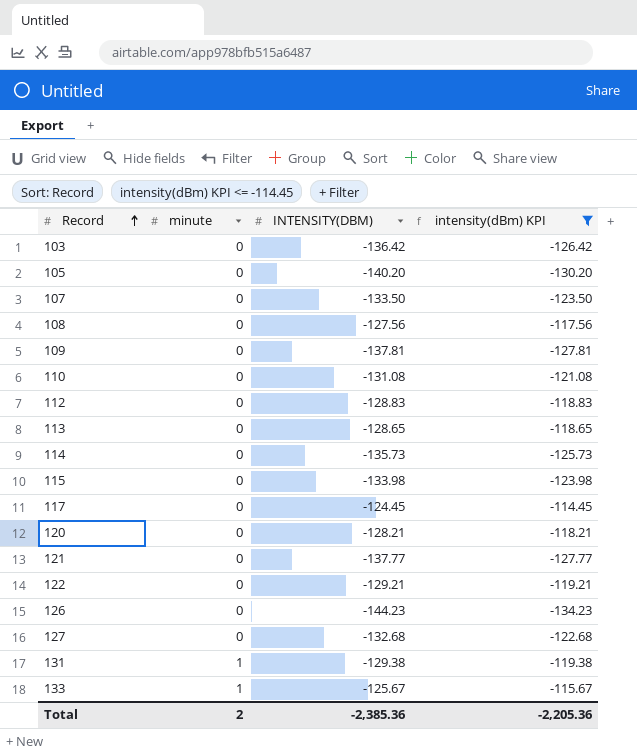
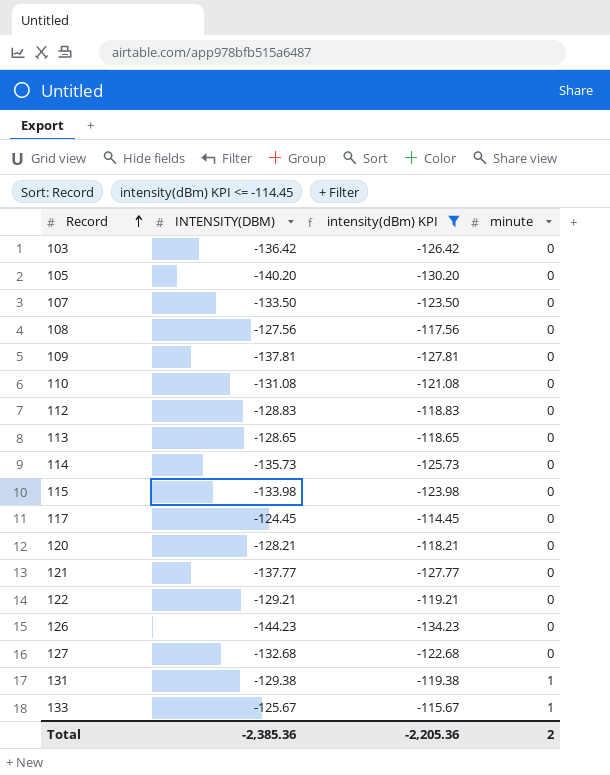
column minute | position: 2 -> 4

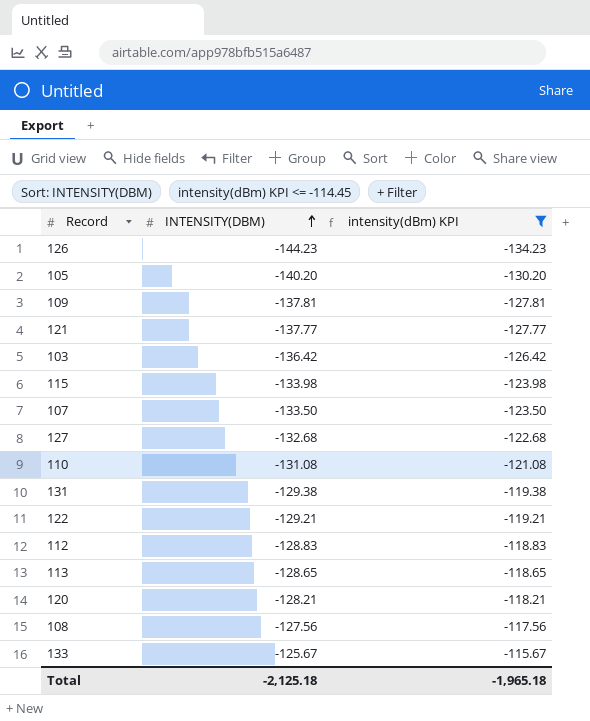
row order: Record ascending -> INTENSITY(DBM) ascending
column minute | position: 4 -> none
row 114: -135.73 | -125.73 | 0 -> none
row 117: -124.45 | -114.45 | 0 -> none
Total | INTENSITY(DBM): -2,385.36 -> -2,125.18
Total | intensity(dBm) KPI: -2,205.36 -> -1,965.18

